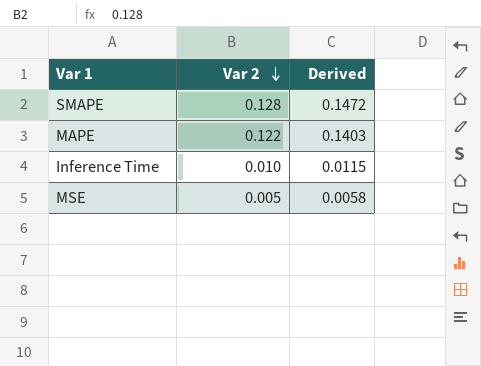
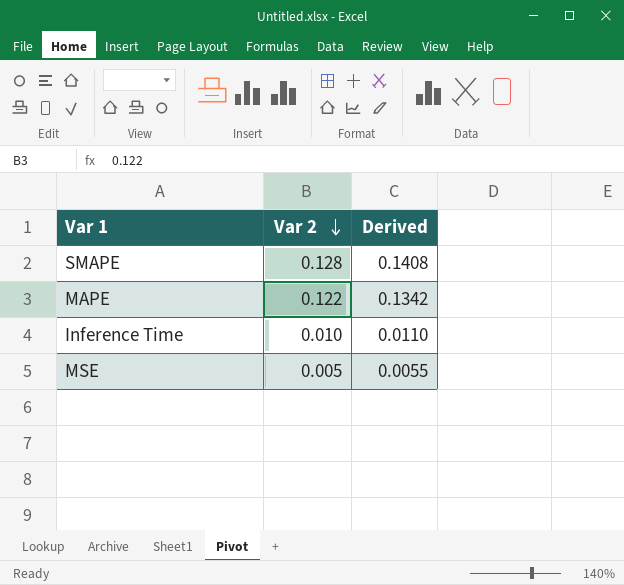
column Derived | formula: [Var 2] * 1.15 -> [Var 2] * 1.1

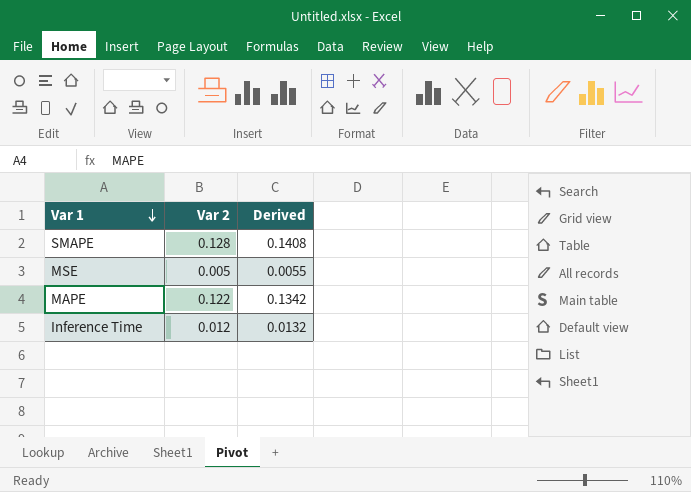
row order: Var 2 descending -> Var 1 descending
Inference Time | Var 2: 0.010 -> 0.012
Inference Time | Derived: 0.0110 -> 0.0132

